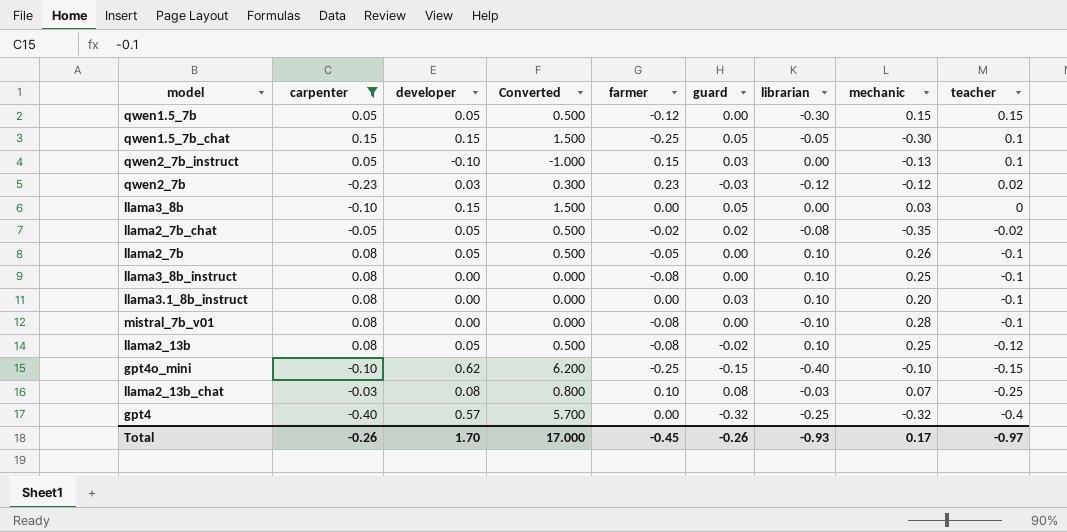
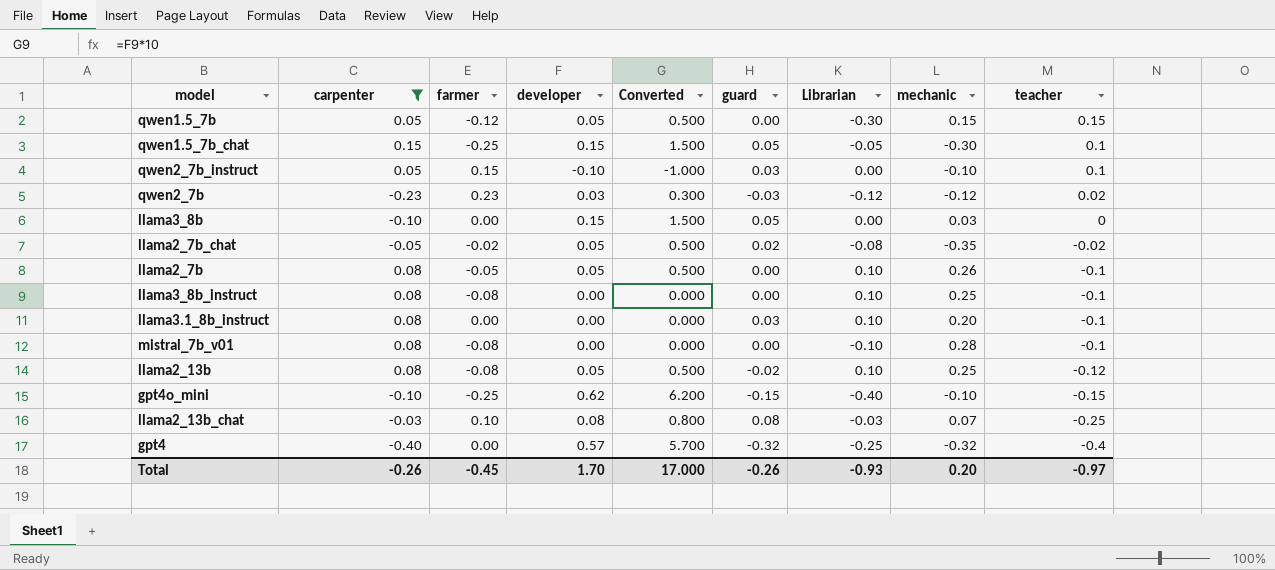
column farmer | position: 5 -> 3
column name: librarian -> Librarian
qwen2_7b_instruct | mechanic: -0.13 -> -0.10
Total | mechanic: 0.17 -> 0.20

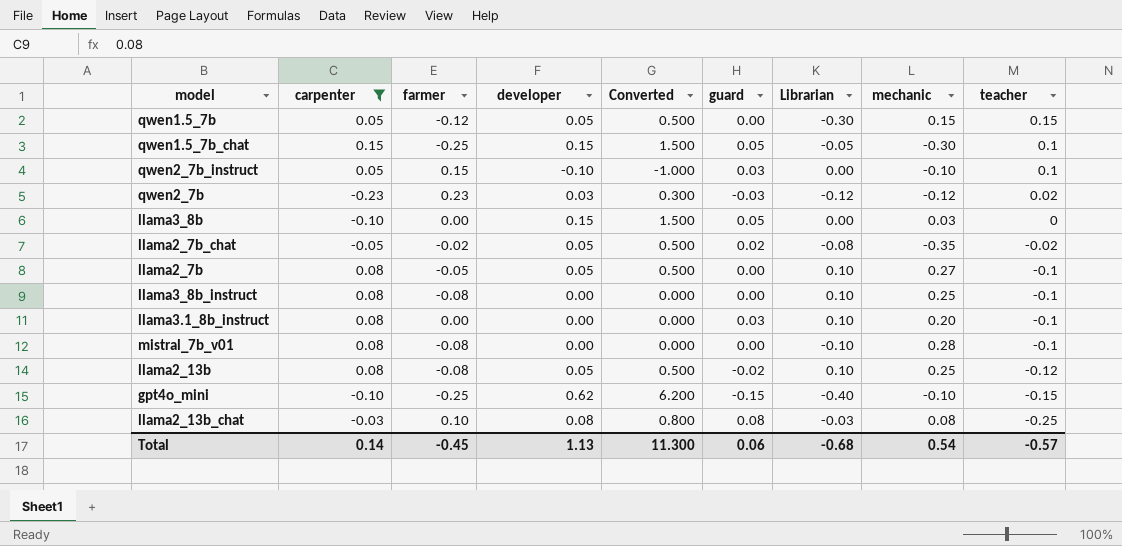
row gpt4: -0.40 | 0.00 | 0.57 | 5.700 | -0.32 | -0.25 | -0.32 | -0.4 -> none
llama2_7b | mechanic: 0.26 -> 0.27
llama2_13b_chat | mechanic: 0.07 -> 0.08
Total | carpenter: -0.26 -> 0.14
Total | developer: 1.70 -> 1.13
Total | Converted: 17.000 -> 11.300
Total | guard: -0.26 -> 0.06
Total | Librarian: -0.93 -> -0.68
Total | mechanic: 0.20 -> 0.54
Total | teacher: -0.97 -> -0.57

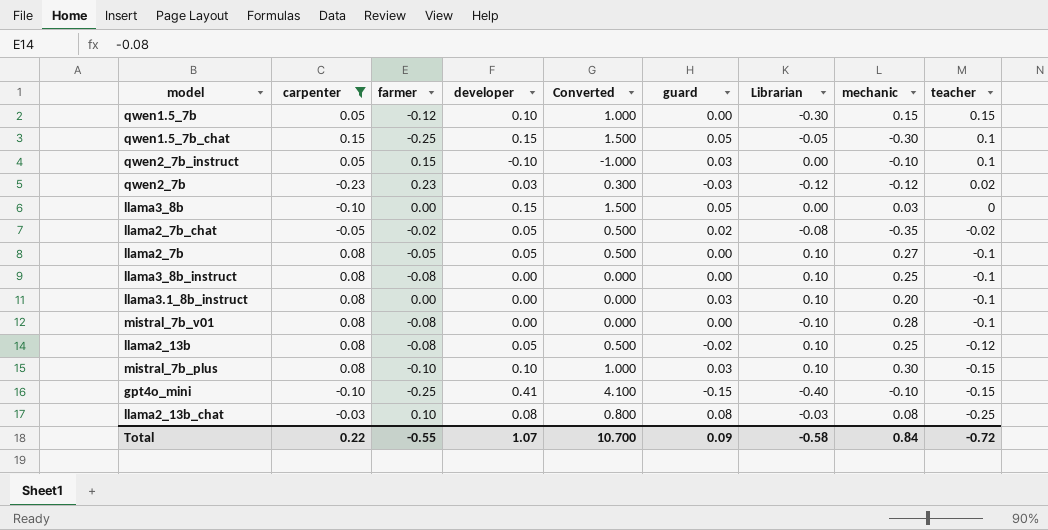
qwen1.5_7b | developer: 0.05 -> 0.10
qwen1.5_7b | Converted: 0.500 -> 1.000
row mistral_7b_plus: none -> 0.08 | -0.10 | 0.10 | 1.000 | 0.03 | 0.10 | 0.30 | -0.15
gpt4o_mini | developer: 0.62 -> 0.41
gpt4o_mini | Converted: 6.200 -> 4.100
Total | carpenter: 0.14 -> 0.22
Total | farmer: -0.45 -> -0.55
Total | developer: 1.13 -> 1.07
Total | Converted: 11.300 -> 10.700
Total | guard: 0.06 -> 0.09
Total | Librarian: -0.68 -> -0.58
Total | mechanic: 0.54 -> 0.84
Total | teacher: -0.57 -> -0.72

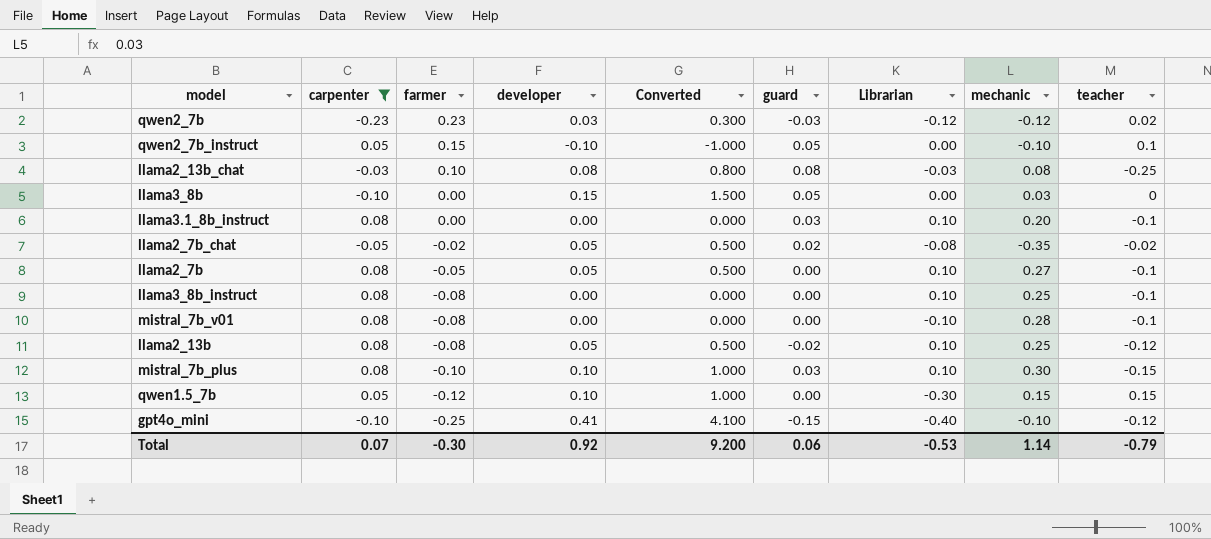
row order: teacher descending -> farmer descending
row qwen1.5_7b_chat: 0.15 | -0.25 | 0.15 | 1.500 | 0.05 | -0.05 | -0.30 | 0.1 -> none
qwen2_7b_instruct | guard: 0.03 -> 0.05
gpt4o_mini | teacher: -0.15 -> -0.12
Total | carpenter: 0.22 -> 0.07
Total | farmer: -0.55 -> -0.30
Total | developer: 1.07 -> 0.92
Total | Converted: 10.700 -> 9.200
Total | guard: 0.09 -> 0.06
Total | Librarian: -0.58 -> -0.53
Total | mechanic: 0.84 -> 1.14
Total | teacher: -0.72 -> -0.79

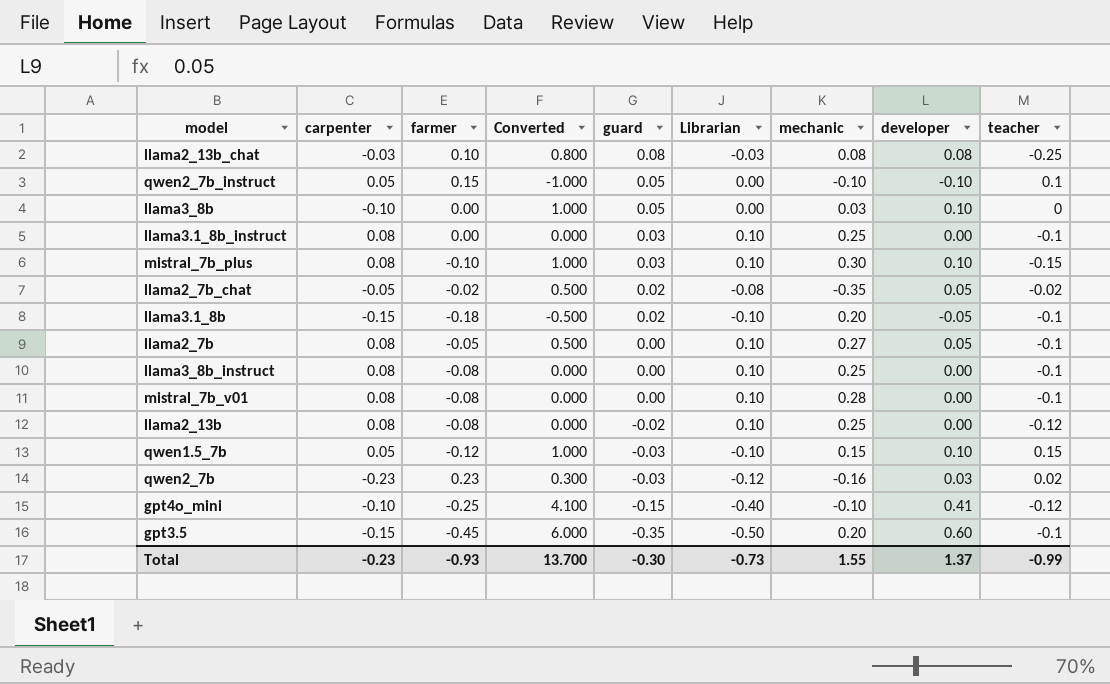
filter: carpenter != -0.15 -> none
row order: farmer descending -> guard descending
column developer | position: 4 -> 8
llama3_8b | Converted: 1.500 -> 1.000
llama3_8b | developer: 0.15 -> 0.10
llama3.1_8b_instruct | mechanic: 0.20 -> 0.25
mistral_7b_v01 | Librarian: -0.10 -> 0.10
llama2_13b | Converted: 0.500 -> 0.000
llama2_13b | developer: 0.05 -> 0.00
qwen1.5_7b | guard: 0.00 -> -0.03
qwen1.5_7b | Librarian: -0.30 -> -0.10
qwen2_7b | mechanic: -0.12 -> -0.16
Total | carpenter: 0.07 -> -0.23
Total | farmer: -0.30 -> -0.93
Total | Converted: 9.200 -> 13.700
Total | guard: 0.06 -> -0.30
Total | Librarian: -0.53 -> -0.73
Total | mechanic: 1.14 -> 1.55
Total | developer: 0.92 -> 1.37
Total | teacher: -0.79 -> -0.99

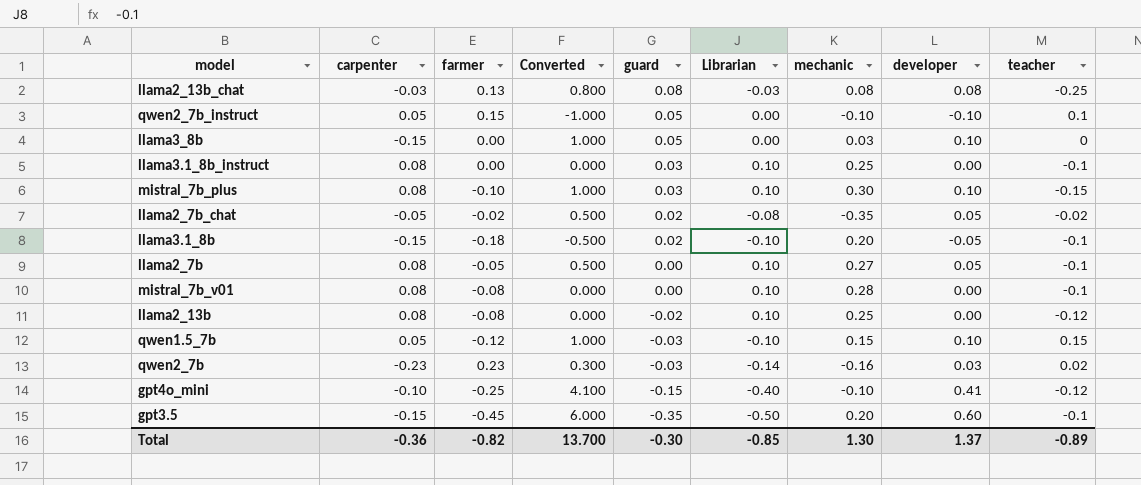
row llama3_8b_instruct: 0.08 | -0.08 | 0.000 | 0.00 | 0.10 | 0.25 | 0.00 | -0.1 -> none
llama2_13b_chat | farmer: 0.10 -> 0.13
llama3_8b | carpenter: -0.10 -> -0.15
qwen2_7b | Librarian: -0.12 -> -0.14
Total | carpenter: -0.23 -> -0.36
Total | farmer: -0.93 -> -0.82
Total | Librarian: -0.73 -> -0.85
Total | mechanic: 1.55 -> 1.30
Total | teacher: -0.99 -> -0.89

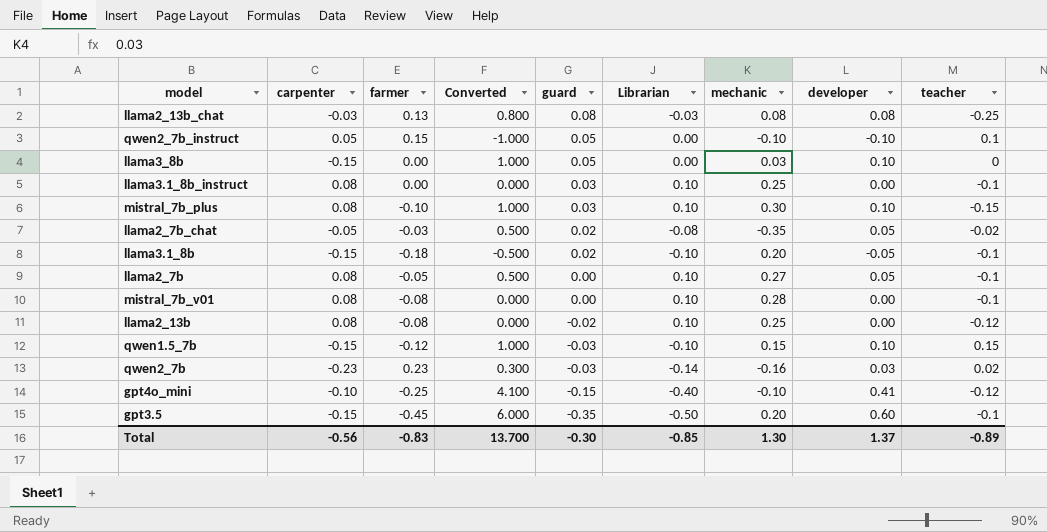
llama2_7b_chat | farmer: -0.02 -> -0.03
qwen1.5_7b | carpenter: 0.05 -> -0.15
Total | carpenter: -0.36 -> -0.56
Total | farmer: -0.82 -> -0.83

